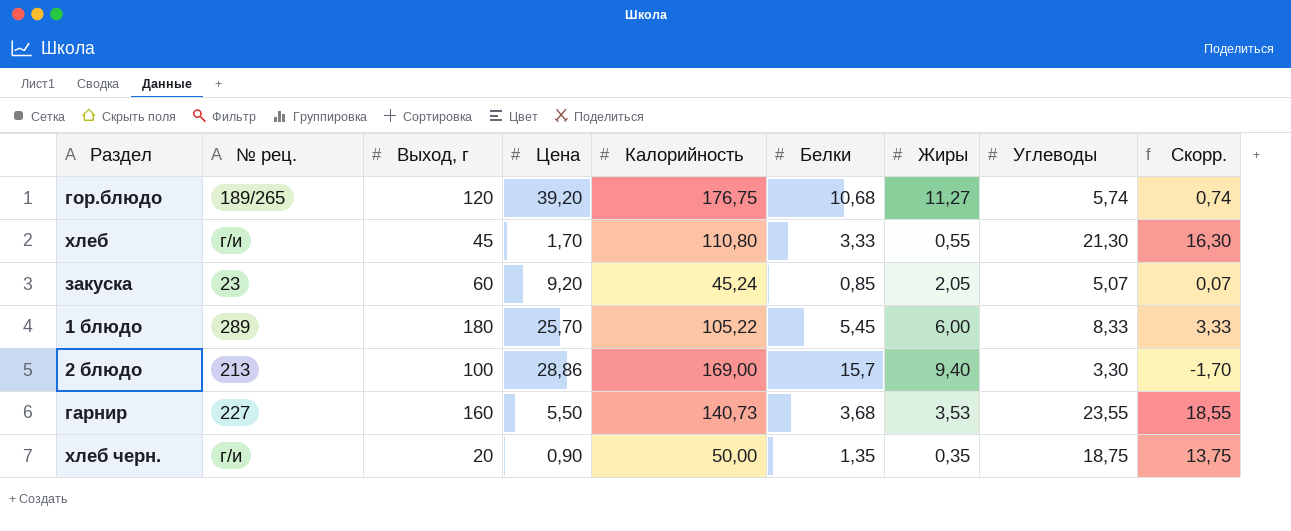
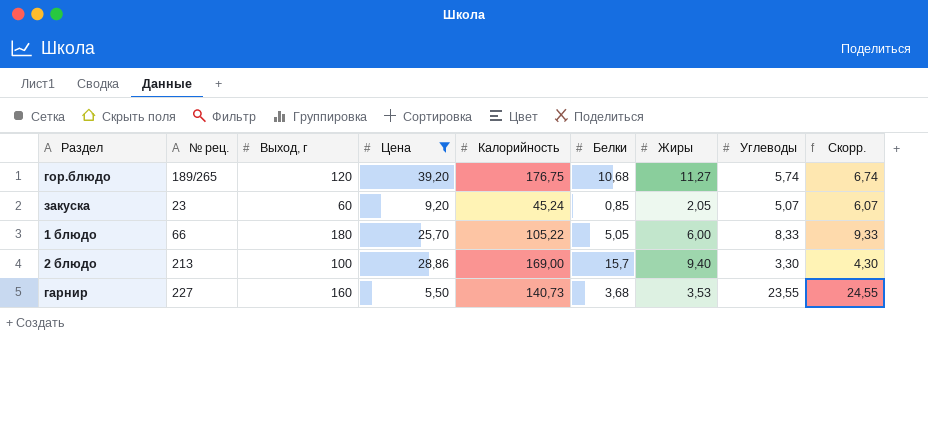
filter: none -> Цена >= 5,50
column Скорр. | formula: [Углеводы] - 5 -> [Углеводы] + 1
1 блюдо | № рец.: 289 -> 66
1 блюдо | Белки: 5,45 -> 5,05

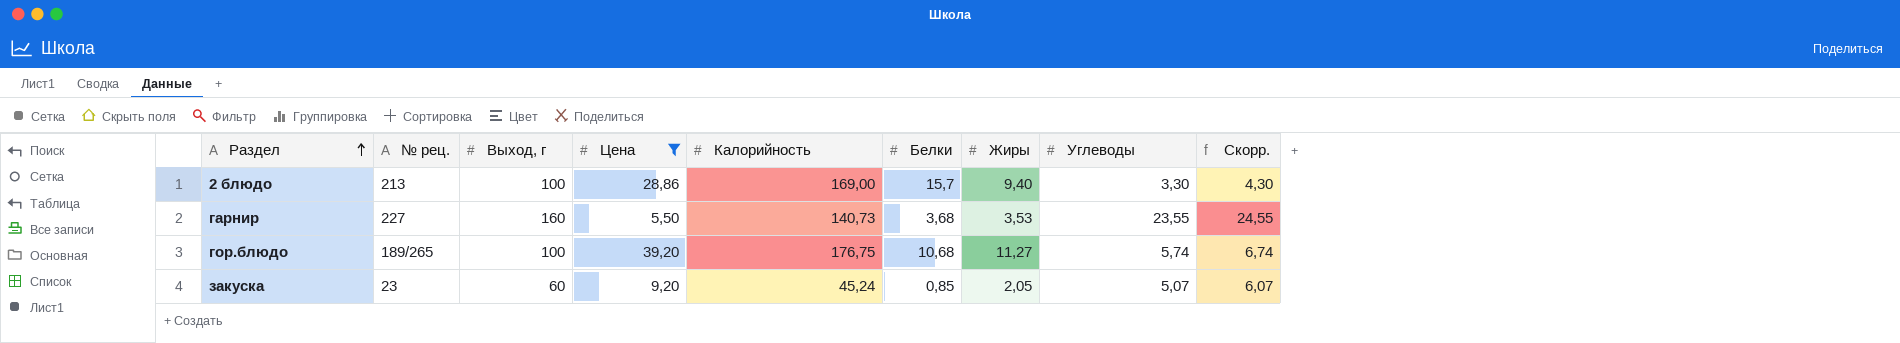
row order: none -> Раздел ascending
row 1 блюдо: 66 | 180 | 25,70 | 105,22 | 5,05 | 6,00 | 8,33 | 9,33 -> none
гор.блюдо | Выход, г: 120 -> 100

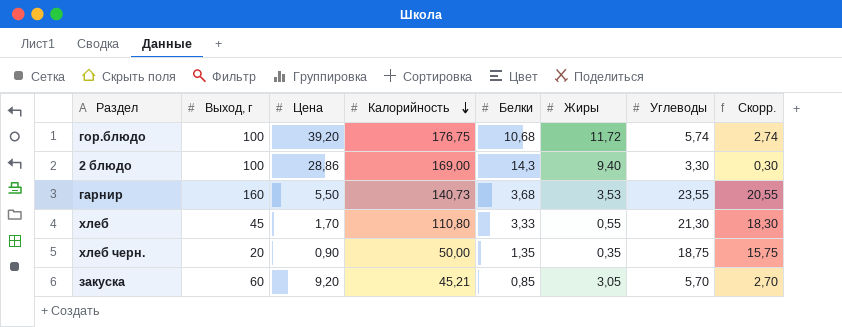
filter: Цена >= 5,50 -> none
row order: Раздел ascending -> Калорийность descending
column № рец. | position: 2 -> none
column Скорр. | formula: [Углеводы] + 1 -> [Углеводы] - 3
гор.блюдо | Жиры: 11,27 -> 11,72
2 блюдо | Белки: 15,7 -> 14,3
закуска | Калорийность: 45,24 -> 45,21
закуска | Жиры: 2,05 -> 3,05
закуска | Углеводы: 5,07 -> 5,70

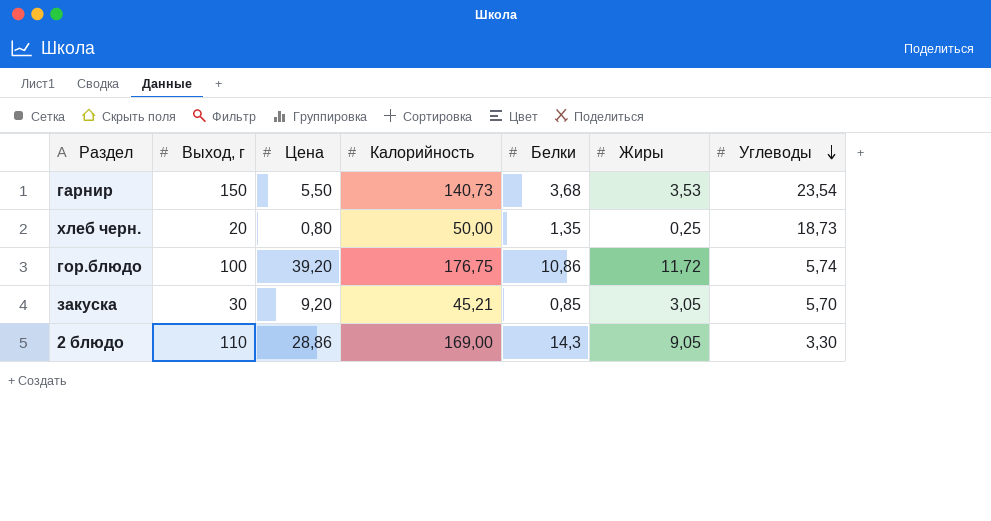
row order: Калорийность descending -> Углеводы descending
column Скорр. | formula: [Углеводы] - 3 -> none
row хлеб: 45 | 1,70 | 110,80 | 3,33 | 0,55 | 21,30 | 18,30 -> none
гарнир | Выход, г: 160 -> 150
гарнир | Углеводы: 23,55 -> 23,54
хлеб черн. | Цена: 0,90 -> 0,80
хлеб черн. | Жиры: 0,35 -> 0,25
хлеб черн. | Углеводы: 18,75 -> 18,73
гор.блюдо | Белки: 10,68 -> 10,86
закуска | Выход, г: 60 -> 30
2 блюдо | Выход, г: 100 -> 110
2 блюдо | Жиры: 9,40 -> 9,05

